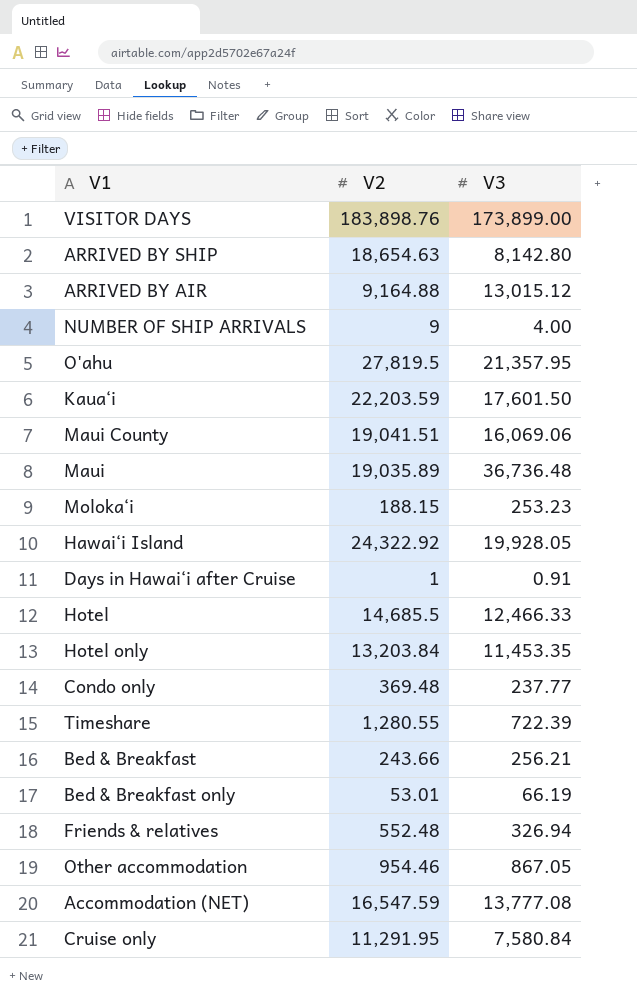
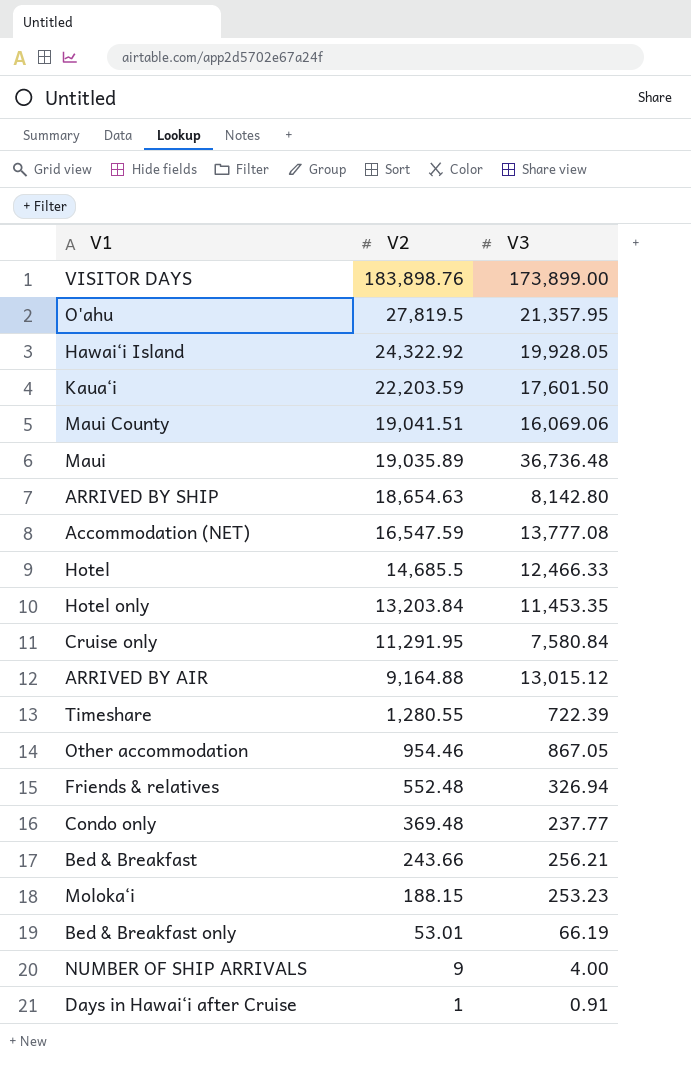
row order: none -> V2 descending

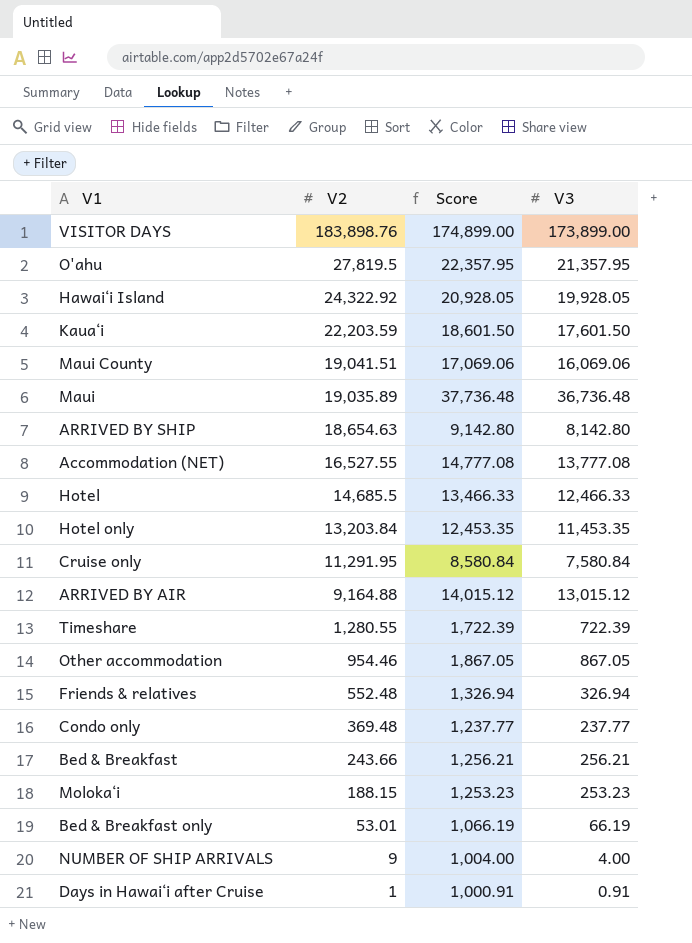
column Score | formula: none -> [V3] + 1000
Accommodation (NET) | V2: 16,547.59 -> 16,527.55

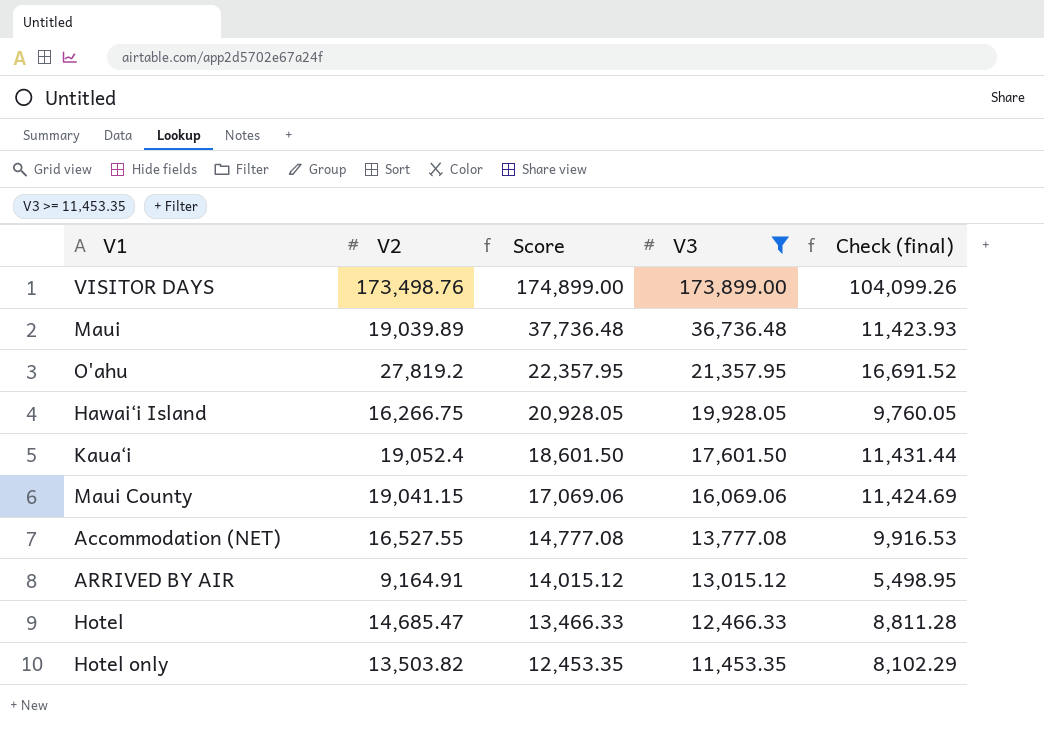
filter: none -> V3 >= 11,453.35
row order: V2 descending -> Score descending
column Check (final) | formula: none -> [V2] * 0.6
VISITOR DAYS | V2: 183,898.76 -> 173,498.76
Maui | V2: 19,035.89 -> 19,039.89
O'ahu | V2: 27,819.5 -> 27,819.2
Hawai‘i Island | V2: 24,322.92 -> 16,266.75
Kaua‘i | V2: 22,203.59 -> 19,052.4
Maui County | V2: 19,041.51 -> 19,041.15
ARRIVED BY AIR | V2: 9,164.88 -> 9,164.91
Hotel | V2: 14,685.5 -> 14,685.47
Hotel only | V2: 13,203.84 -> 13,503.82

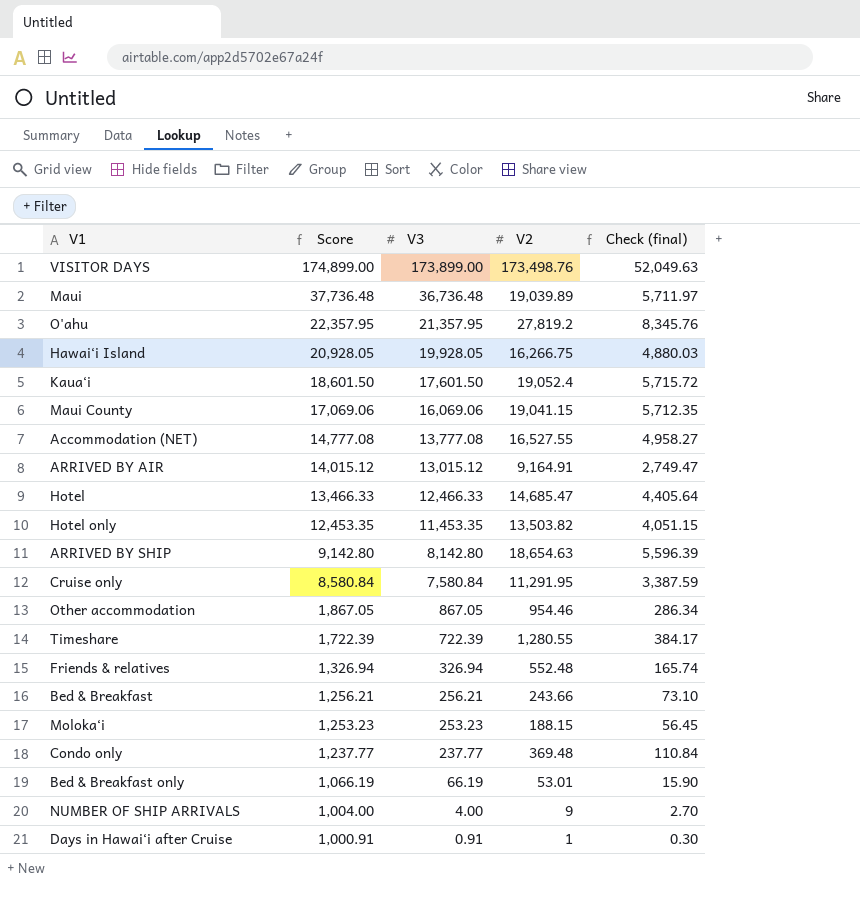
filter: V3 >= 11,453.35 -> none
column V2 | position: 2 -> 4
column Check (final) | formula: [V2] * 0.6 -> [V2] * 0.3

